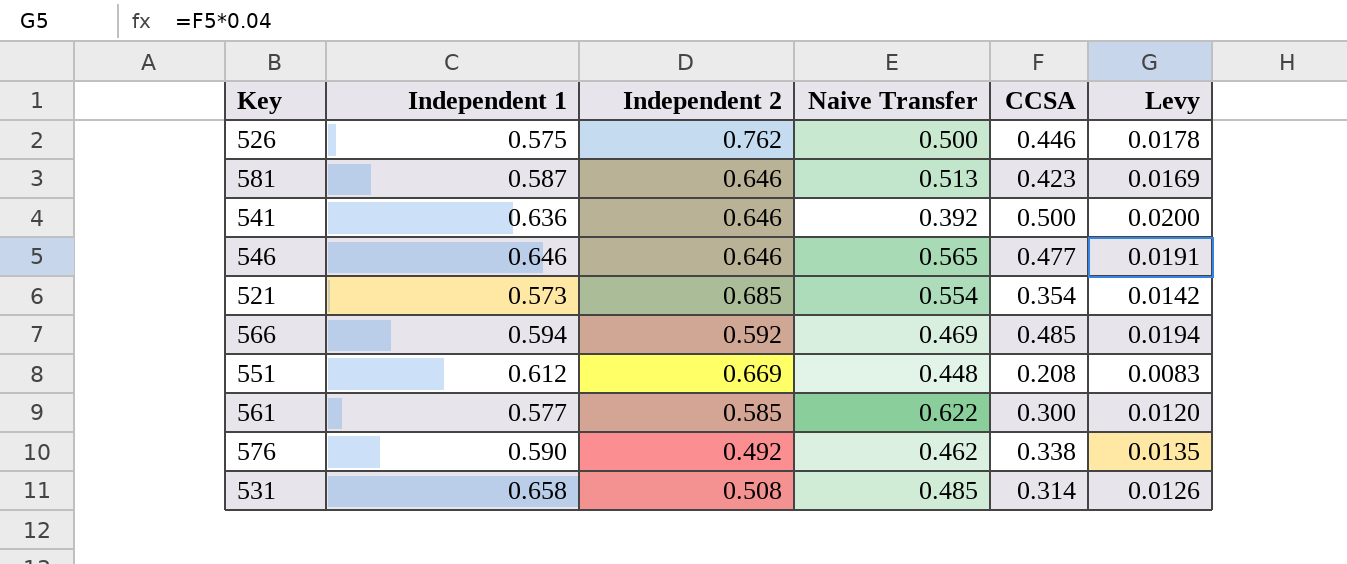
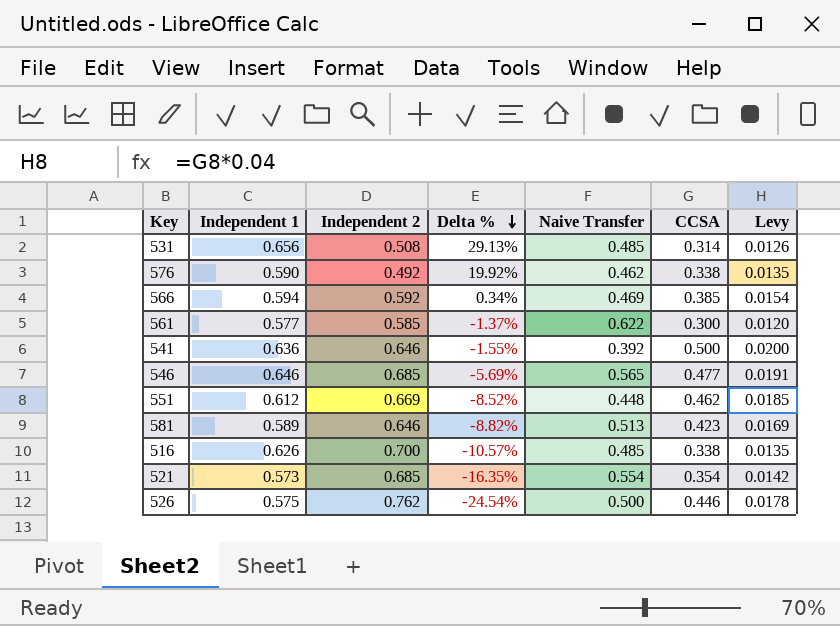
row order: none -> Delta % descending
column Delta % | formula: none -> ([Independent 1] - [Independent 2]) / [Independent 2]
531 | Independent 1: 0.658 -> 0.656
566 | CCSA: 0.485 -> 0.385
566 | Levy: 0.0194 -> 0.0154
546 | Independent 2: 0.646 -> 0.685
551 | CCSA: 0.208 -> 0.462
551 | Levy: 0.0083 -> 0.0185
581 | Independent 1: 0.587 -> 0.589
row 516: none -> 0.626 | 0.700 | -10.57% | 0.485 | 0.338 | 0.0135

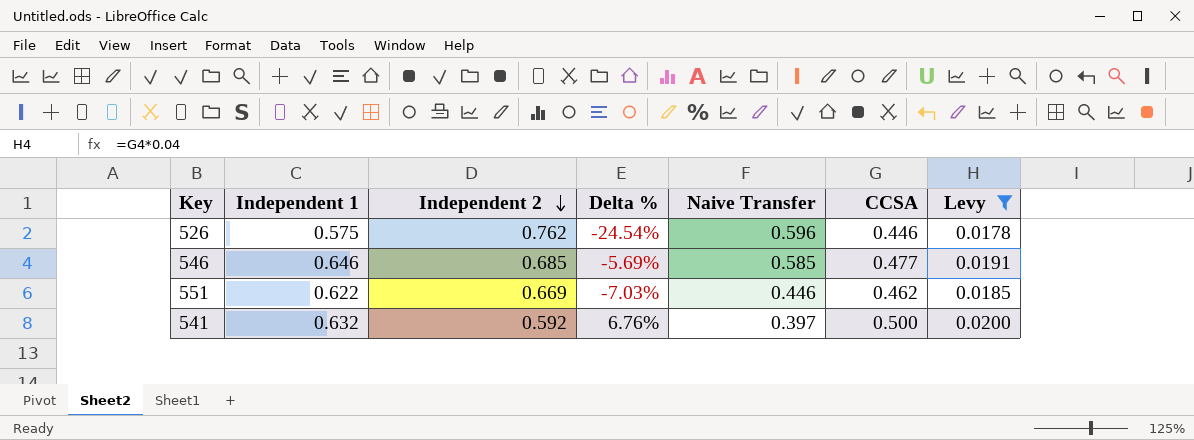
filter: none -> Levy >= 0.0178
row order: Delta % descending -> Independent 2 descending
526 | Naive Transfer: 0.500 -> 0.596
546 | Naive Transfer: 0.565 -> 0.585
551 | Independent 1: 0.612 -> 0.622
551 | Delta %: -8.52% -> -7.03%
551 | Naive Transfer: 0.448 -> 0.446
541 | Independent 1: 0.636 -> 0.632
541 | Independent 2: 0.646 -> 0.592
541 | Delta %: -1.55% -> 6.76%
541 | Naive Transfer: 0.392 -> 0.397

